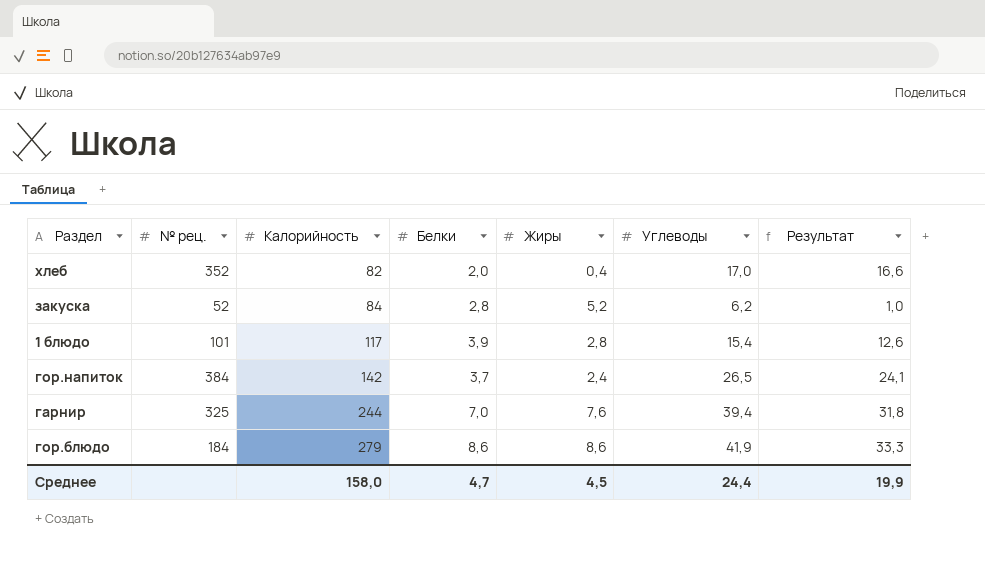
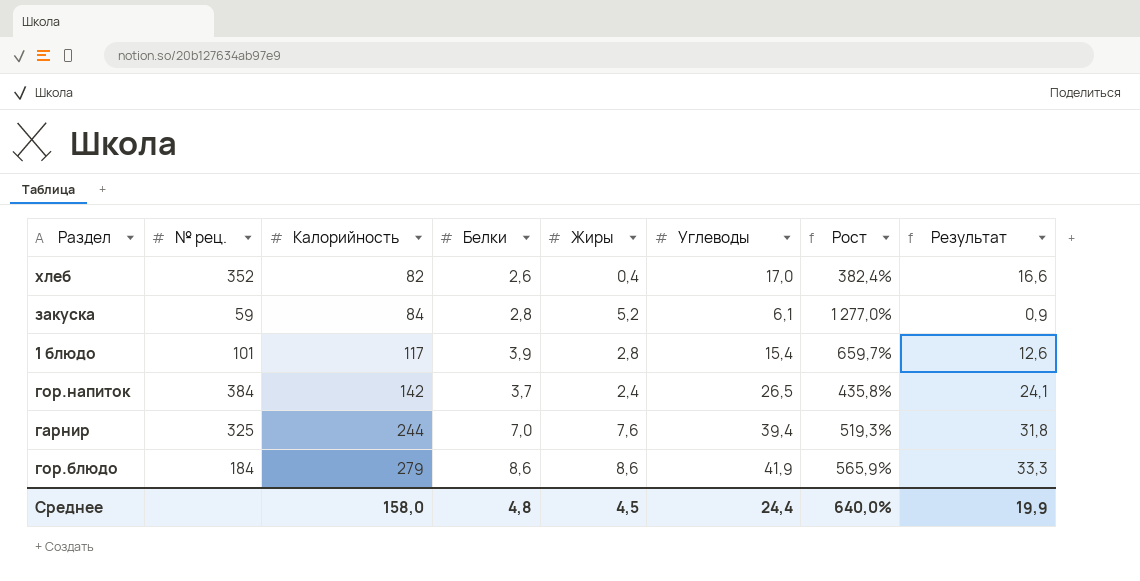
column Рост | formula: none -> ([Калорийность] - [Углеводы]) / [Углеводы]
хлеб | Белки: 2,0 -> 2,6
закуска | № рец.: 52 -> 59
закуска | Углеводы: 6,2 -> 6,1
закуска | Результат: 1,0 -> 0,9
Среднее | Белки: 4,7 -> 4,8

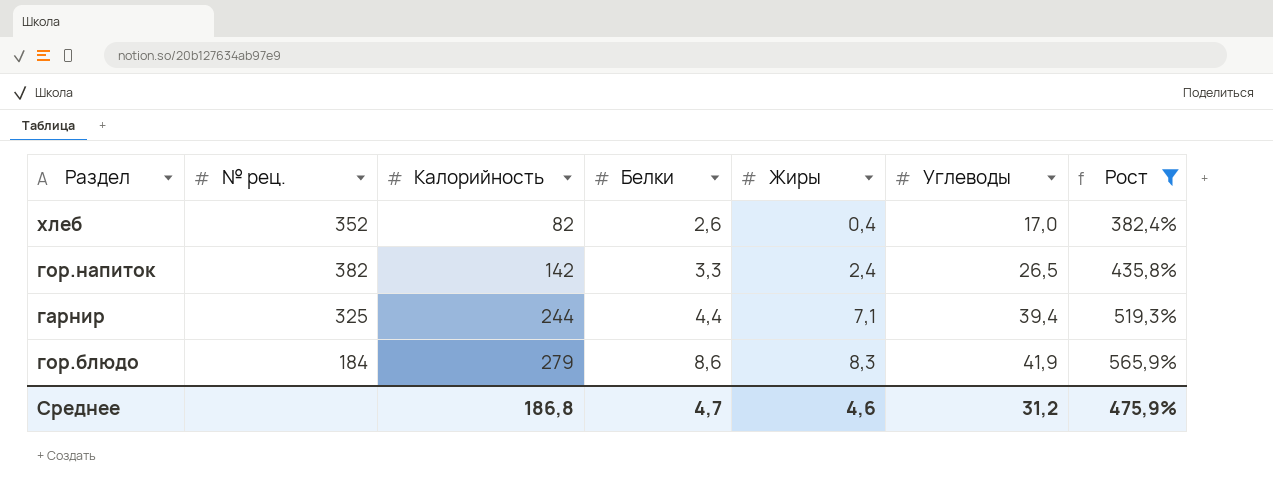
filter: none -> Рост <= 565,9%
column Результат | formula: [Углеводы] - [Жиры] -> none
гор.напиток | № рец.: 384 -> 382
гор.напиток | Белки: 3,7 -> 3,3
гарнир | Белки: 7,0 -> 4,4
гарнир | Жиры: 7,6 -> 7,1
гор.блюдо | Жиры: 8,6 -> 8,3
Среднее | Калорийность: 158,0 -> 186,8
Среднее | Белки: 4,8 -> 4,7
Среднее | Жиры: 4,5 -> 4,6
Среднее | Углеводы: 24,4 -> 31,2
Среднее | Рост: 640,0% -> 475,9%

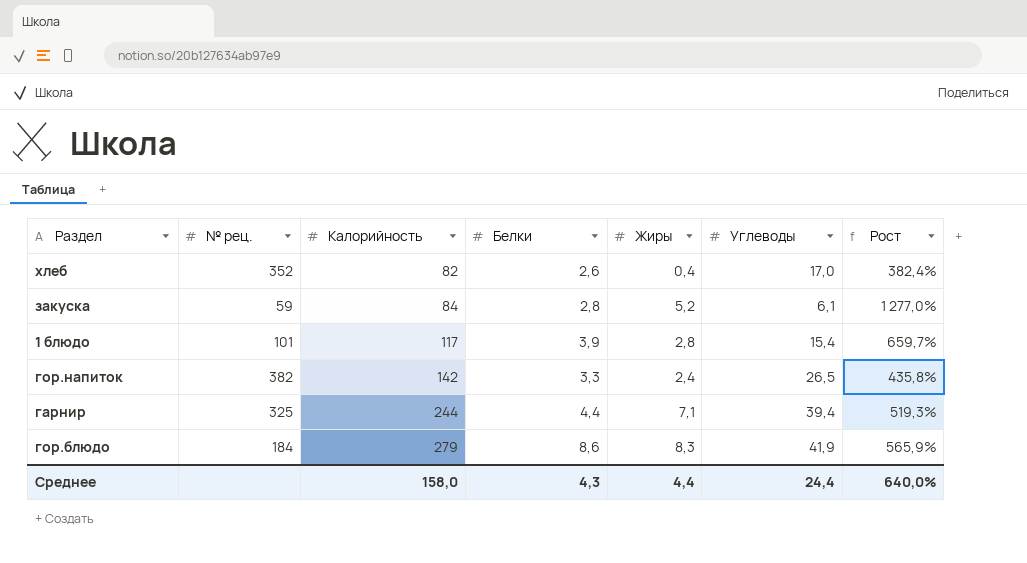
filter: Рост <= 565,9% -> none
Среднее | Калорийность: 186,8 -> 158,0
Среднее | Белки: 4,7 -> 4,3
Среднее | Жиры: 4,6 -> 4,4
Среднее | Углеводы: 31,2 -> 24,4
Среднее | Рост: 475,9% -> 640,0%

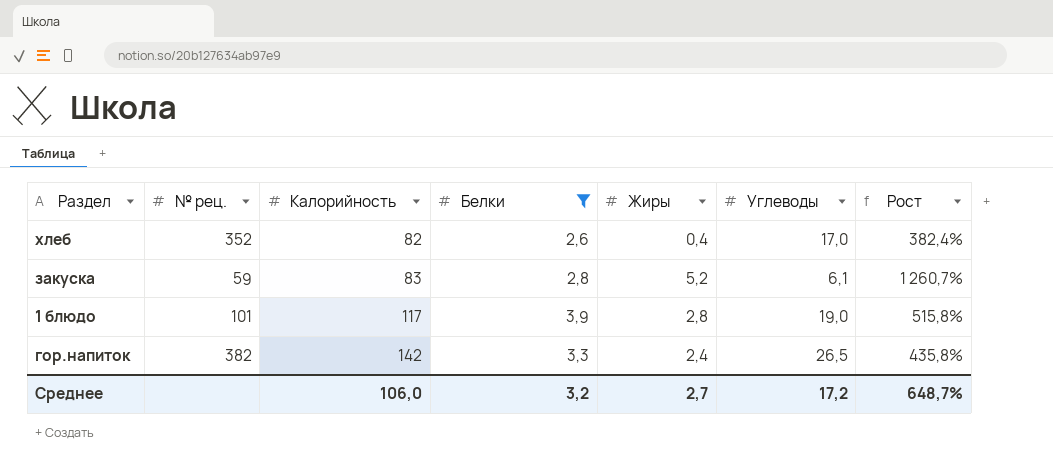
filter: none -> Белки <= 3,9
закуска | Калорийность: 84 -> 83
закуска | Рост: 1 277,0% -> 1 260,7%
1 блюдо | Углеводы: 15,4 -> 19,0
1 блюдо | Рост: 659,7% -> 515,8%
Среднее | Калорийность: 158,0 -> 106,0
Среднее | Белки: 4,3 -> 3,2
Среднее | Жиры: 4,4 -> 2,7
Среднее | Углеводы: 24,4 -> 17,2
Среднее | Рост: 640,0% -> 648,7%

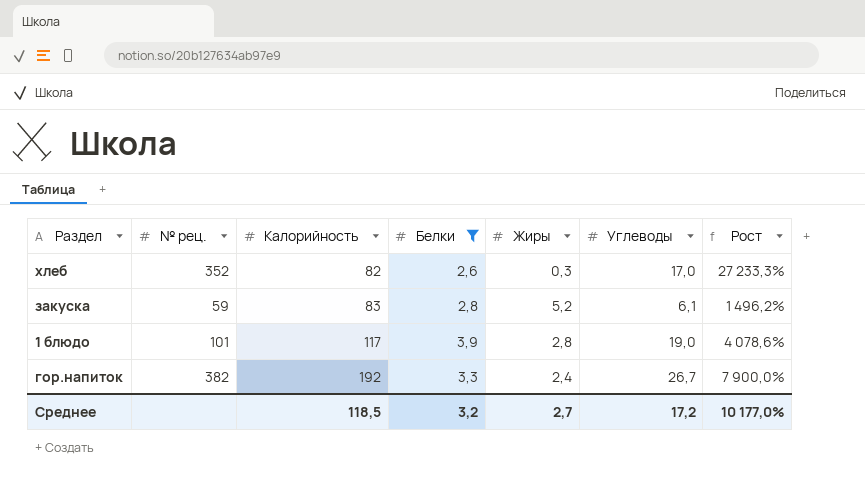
column Рост | formula: ([Калорийность] - [Углеводы]) / [Углеводы] -> ([Калорийность] - [Жиры]) / [Жиры]
хлеб | Жиры: 0,4 -> 0,3
гор.напиток | Калорийность: 142 -> 192
гор.напиток | Углеводы: 26,5 -> 26,7
Среднее | Калорийность: 106,0 -> 118,5
Среднее | Рост: 648,7% -> 10 177,0%

